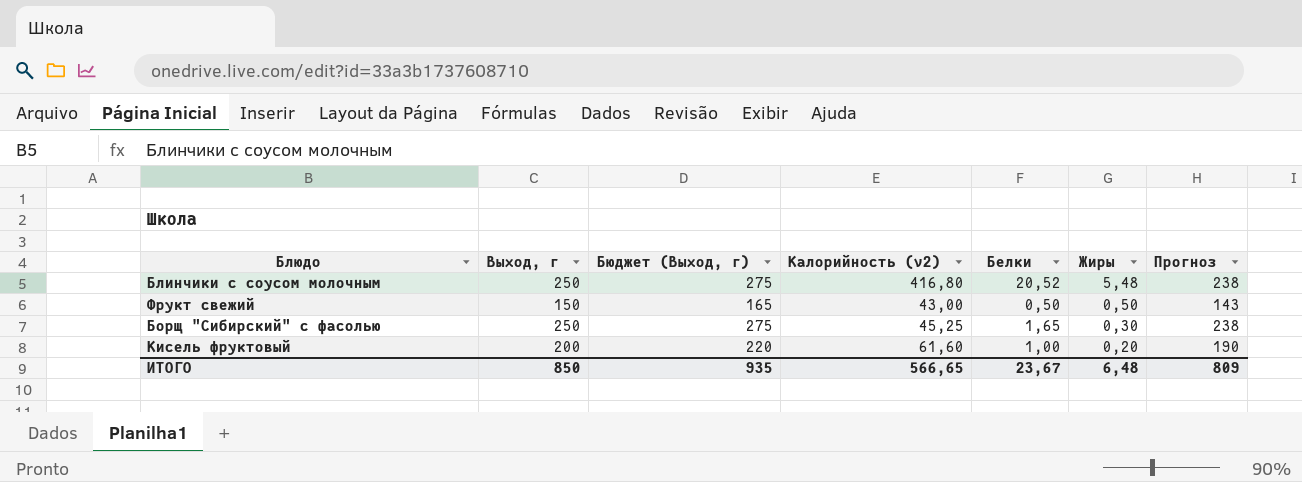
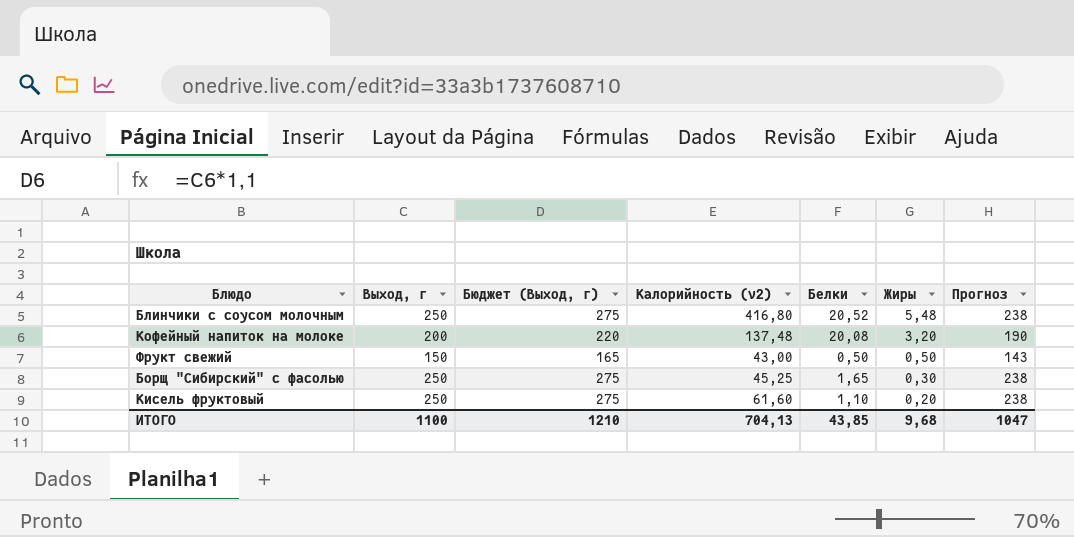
row Кофейный напиток на молоке: none -> 200 | 220 | 137,48 | 20,08 | 3,20 | 190
Кисель фруктовый | Выход, г: 200 -> 250
Кисель фруктовый | Бюджет (Выход, г): 220 -> 275
Кисель фруктовый | Белки: 1,00 -> 1,10
Кисель фруктовый | Прогноз: 190 -> 238
ИТОГО | Выход, г: 850 -> 1100
ИТОГО | Бюджет (Выход, г): 935 -> 1210
ИТОГО | Калорийность (v2): 566,65 -> 704,13
ИТОГО | Белки: 23,67 -> 43,85
ИТОГО | Жиры: 6,48 -> 9,68
ИТОГО | Прогноз: 809 -> 1047

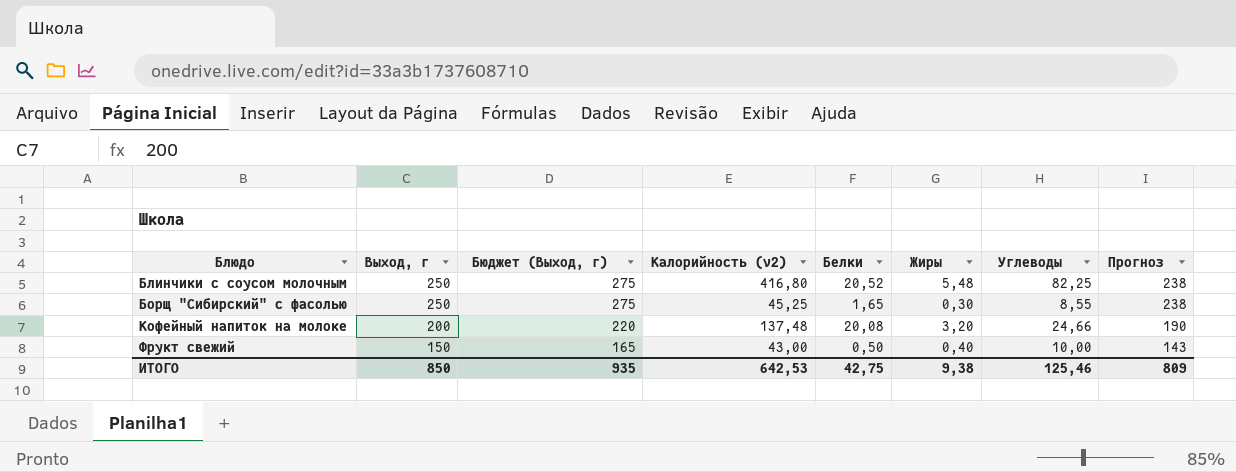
row order: Жиры descending -> Блюдо ascending
column Углеводы | position: none -> 7
row Кисель фруктовый: 250 | 275 | 61,60 | 1,10 | 0,20 | 238 -> none
Фрукт свежий | Жиры: 0,50 -> 0,40
ИТОГО | Выход, г: 1100 -> 850
ИТОГО | Бюджет (Выход, г): 1210 -> 935
ИТОГО | Калорийность (v2): 704,13 -> 642,53
ИТОГО | Белки: 43,85 -> 42,75
ИТОГО | Жиры: 9,68 -> 9,38
ИТОГО | Прогноз: 1047 -> 809

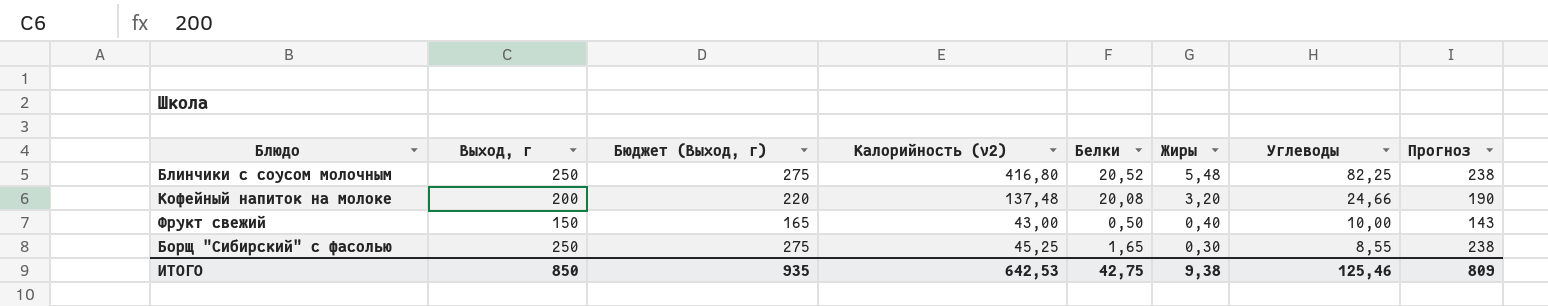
row order: Блюдо ascending -> Жиры descending

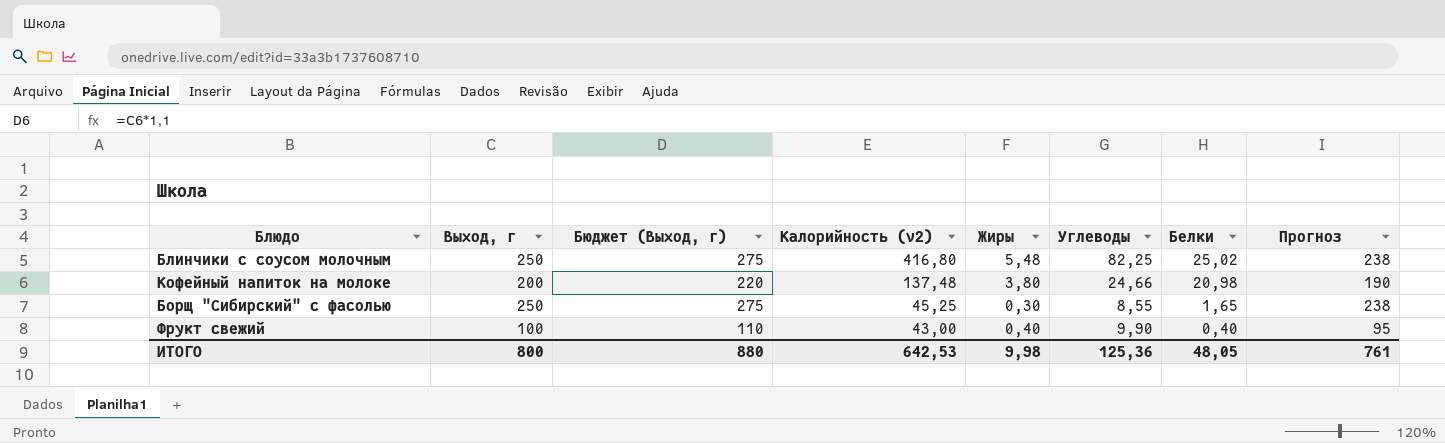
row order: Жиры descending -> Калорийность (v2) descending
column Белки | position: 5 -> 7
Блинчики с соусом молочным | Белки: 20,52 -> 25,02
Кофейный напиток на молоке | Жиры: 3,20 -> 3,80
Кофейный напиток на молоке | Белки: 20,08 -> 20,98
Фрукт свежий | Выход, г: 150 -> 100
Фрукт свежий | Бюджет (Выход, г): 165 -> 110
Фрукт свежий | Углеводы: 10,00 -> 9,90
Фрукт свежий | Белки: 0,50 -> 0,40
Фрукт свежий | Прогноз: 143 -> 95
ИТОГО | Выход, г: 850 -> 800
ИТОГО | Бюджет (Выход, г): 935 -> 880
ИТОГО | Жиры: 9,38 -> 9,98
ИТОГО | Углеводы: 125,46 -> 125,36
ИТОГО | Белки: 42,75 -> 48,05
ИТОГО | Прогноз: 809 -> 761

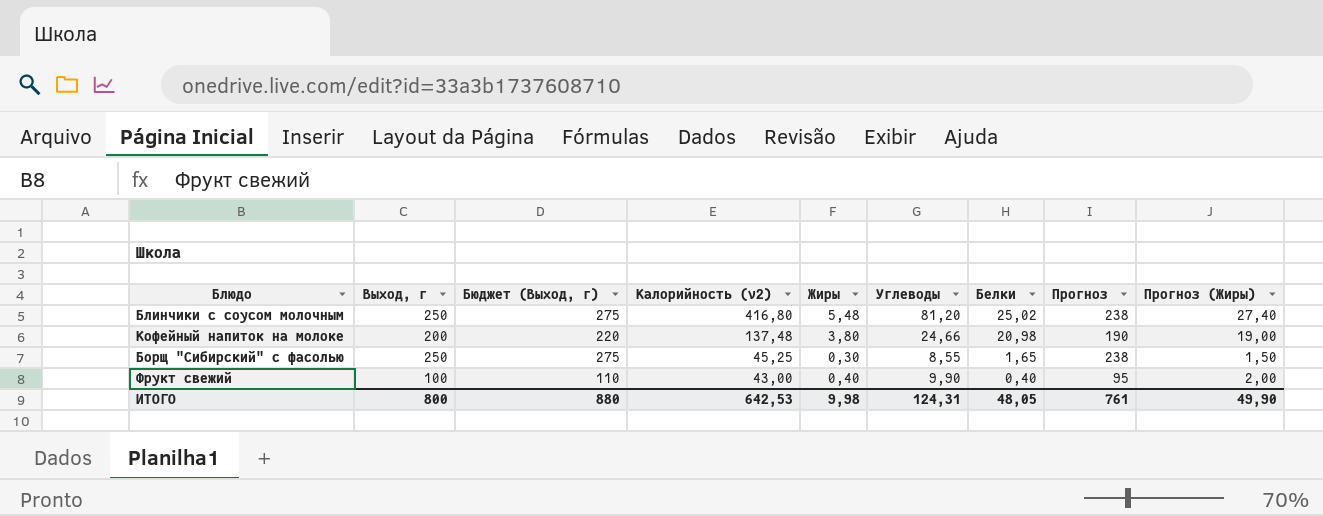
column Прогноз (Жиры) | formula: none -> [Жиры] * 5
Блинчики с соусом молочным | Углеводы: 82,25 -> 81,20
ИТОГО | Углеводы: 125,36 -> 124,31

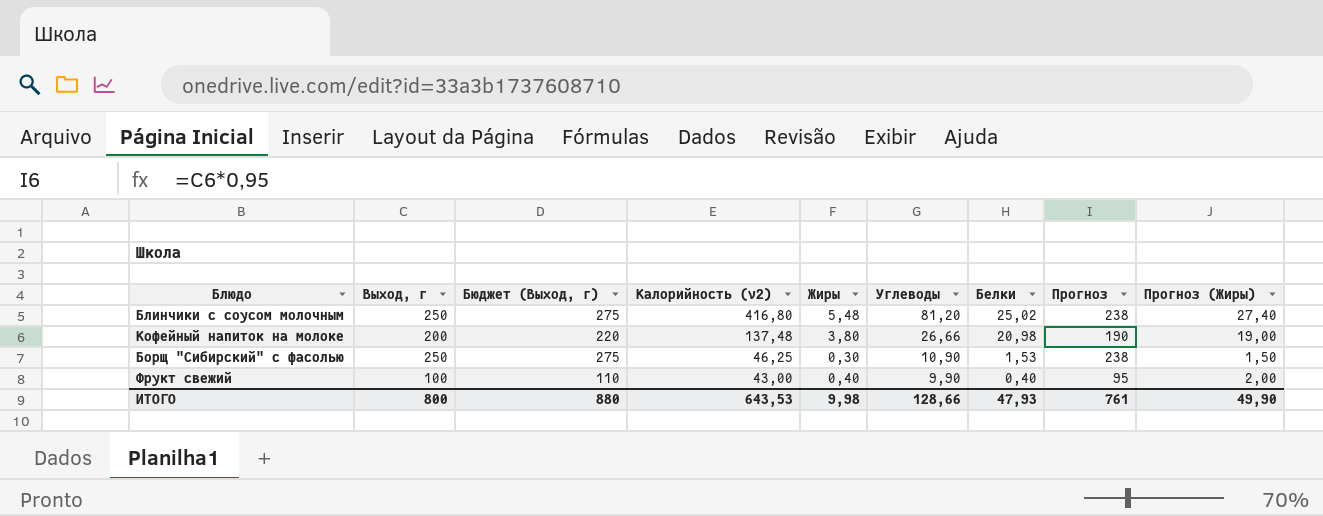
Кофейный напиток на молоке | Углеводы: 24,66 -> 26,66
Борщ "Сибирский" с фасолью | Калорийность (v2): 45,25 -> 46,25
Борщ "Сибирский" с фасолью | Углеводы: 8,55 -> 10,90
Борщ "Сибирский" с фасолью | Белки: 1,65 -> 1,53
ИТОГО | Калорийность (v2): 642,53 -> 643,53
ИТОГО | Углеводы: 124,31 -> 128,66
ИТОГО | Белки: 48,05 -> 47,93

